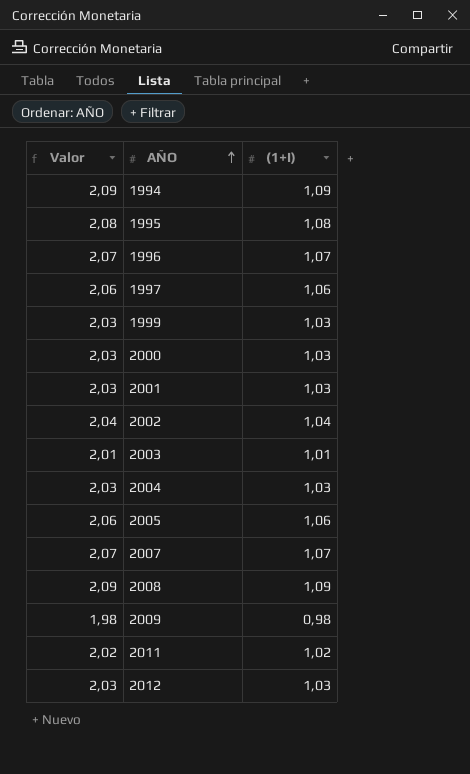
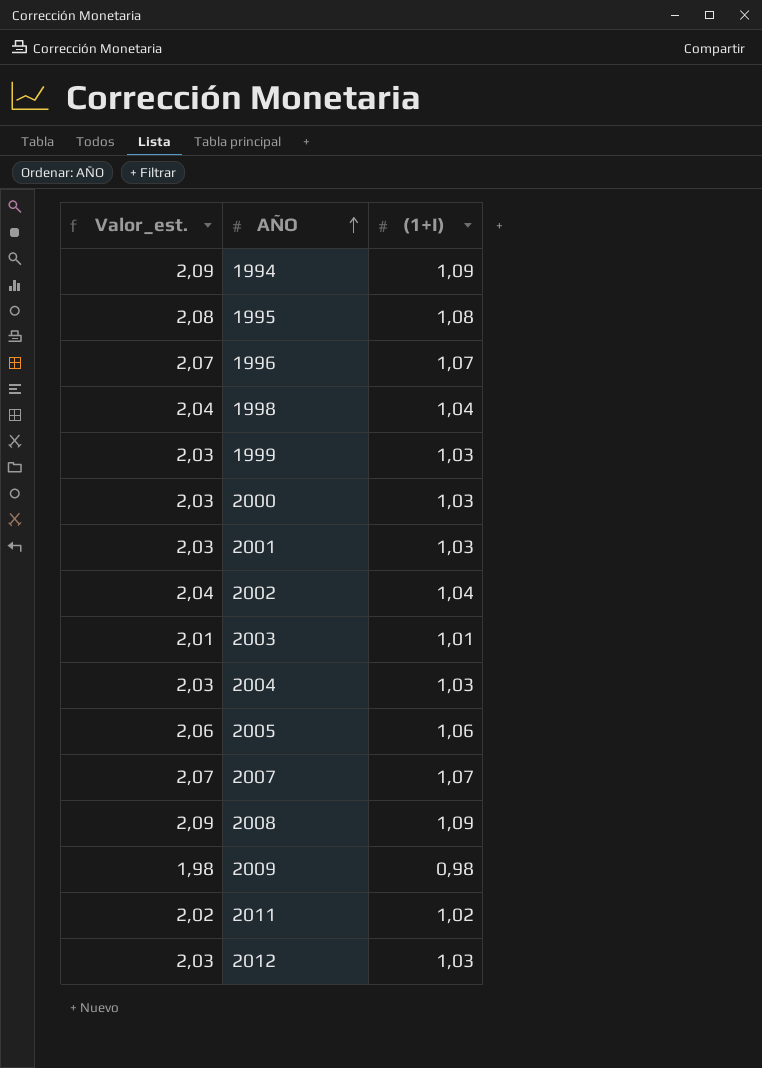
column name: Valor -> Valor_est.
row 1997: 2,06 | 1,06 -> none
row 1998: none -> 2,04 | 1,04

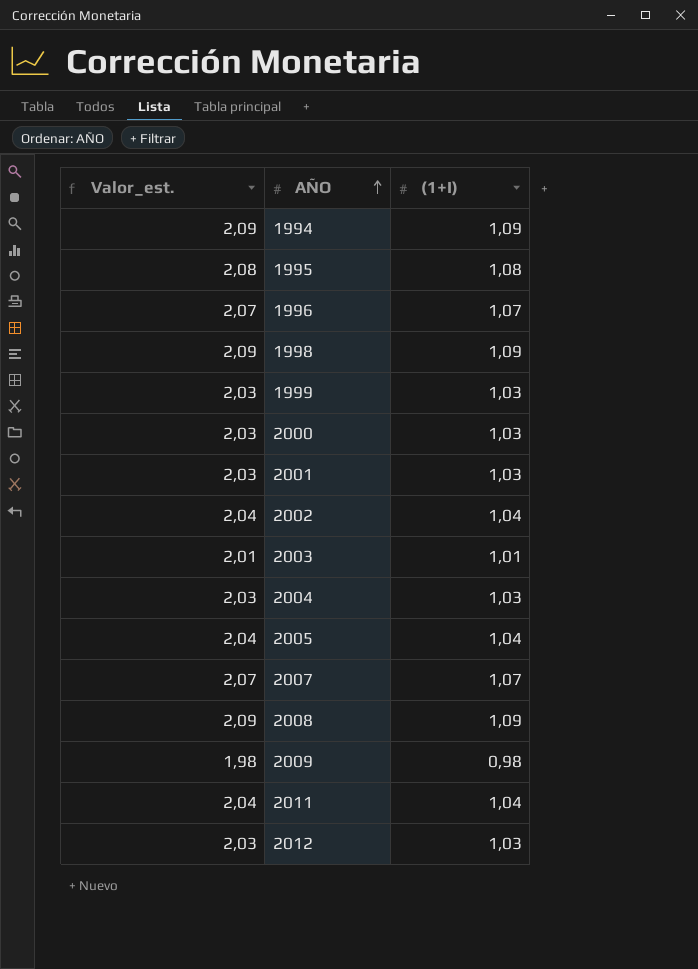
1998 | Valor_est.: 2,04 -> 2,09
1998 | (1+I): 1,04 -> 1,09
2005 | Valor_est.: 2,06 -> 2,04
2005 | (1+I): 1,06 -> 1,04
2011 | Valor_est.: 2,02 -> 2,04
2011 | (1+I): 1,02 -> 1,04

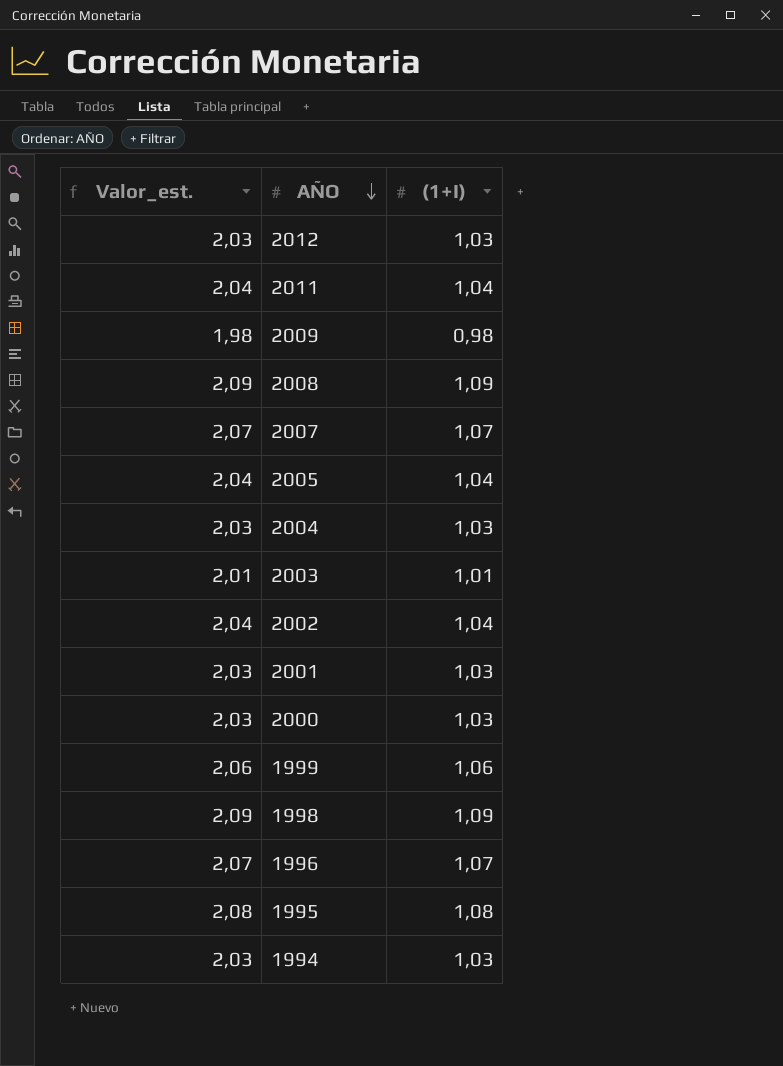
row order: AÑO ascending -> AÑO descending
1999 | Valor_est.: 2,03 -> 2,06
1999 | (1+I): 1,03 -> 1,06
1994 | Valor_est.: 2,09 -> 2,03
1994 | (1+I): 1,09 -> 1,03

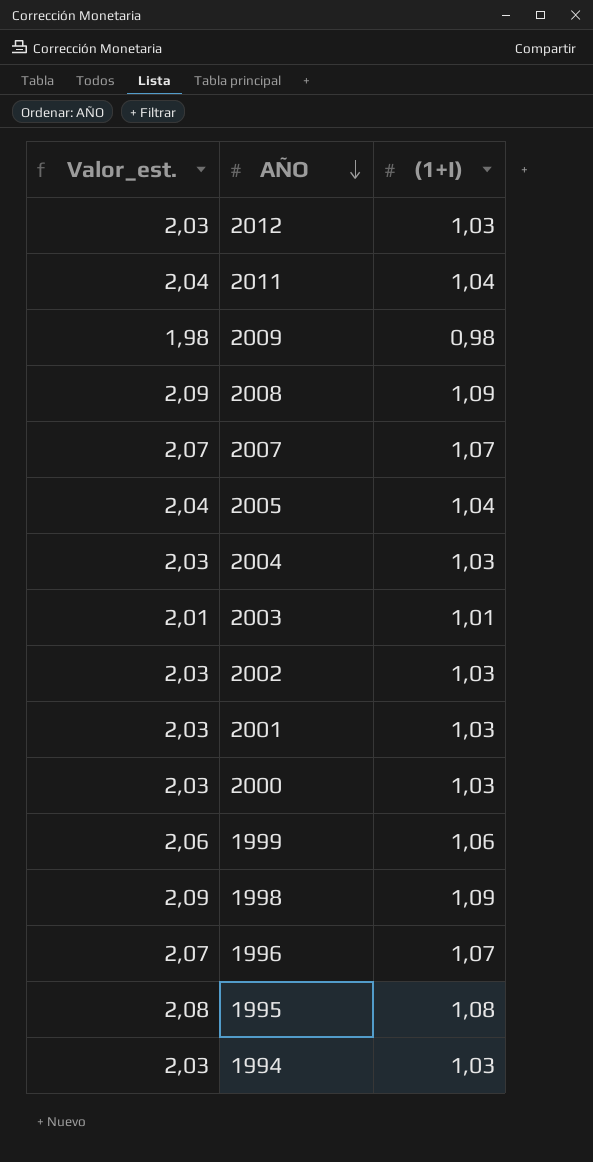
2002 | Valor_est.: 2,04 -> 2,03
2002 | (1+I): 1,04 -> 1,03

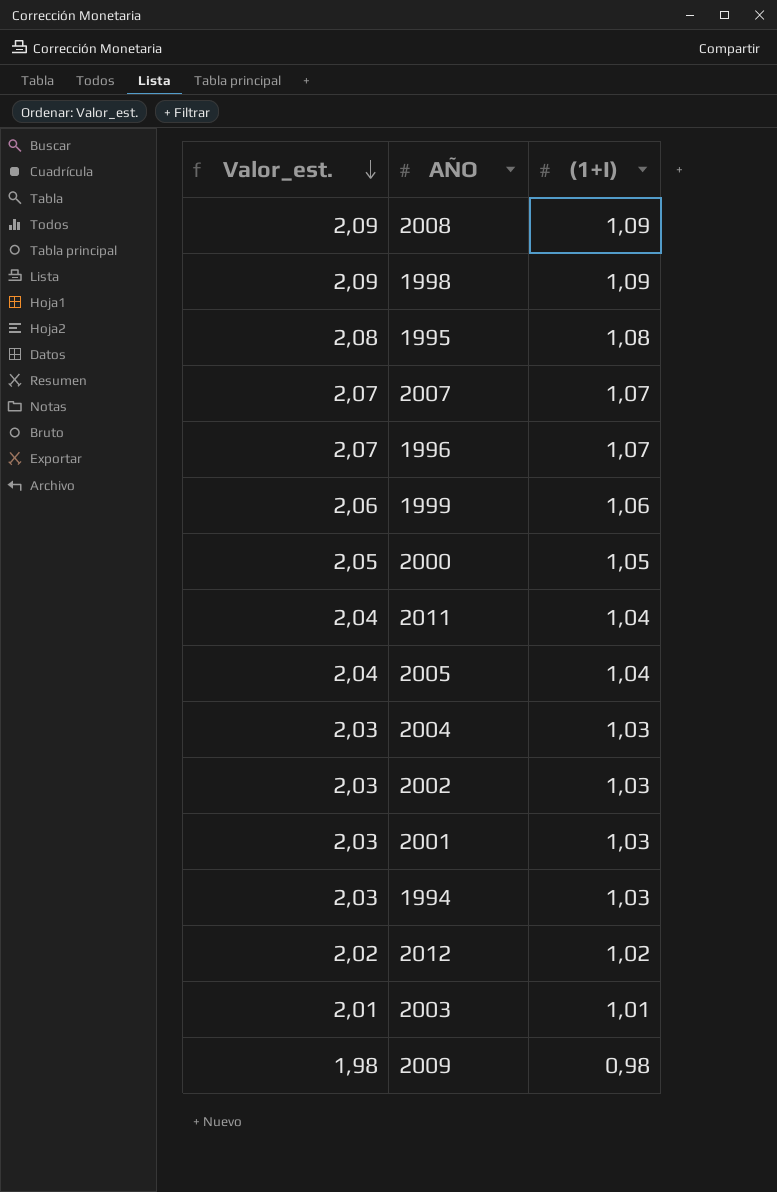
row order: AÑO descending -> Valor_est. descending
2000 | Valor_est.: 2,03 -> 2,05
2000 | (1+I): 1,03 -> 1,05
2012 | Valor_est.: 2,03 -> 2,02
2012 | (1+I): 1,03 -> 1,02

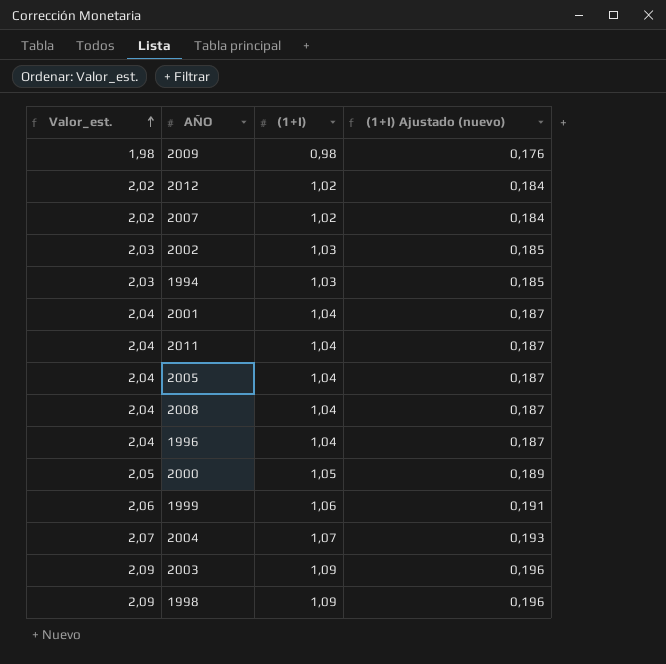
row order: Valor_est. descending -> Valor_est. ascending
column (1+I) Ajustado (nuevo) | formula: none -> [(1+I)] * 0,18
row 1995: 2,08 | 1,08 -> none
2007 | Valor_est.: 2,07 -> 2,02
2007 | (1+I): 1,07 -> 1,02
2001 | Valor_est.: 2,03 -> 2,04
2001 | (1+I): 1,03 -> 1,04
2008 | Valor_est.: 2,09 -> 2,04
2008 | (1+I): 1,09 -> 1,04
1996 | Valor_est.: 2,07 -> 2,04
1996 | (1+I): 1,07 -> 1,04
2004 | Valor_est.: 2,03 -> 2,07
2004 | (1+I): 1,03 -> 1,07
2003 | Valor_est.: 2,01 -> 2,09
2003 | (1+I): 1,01 -> 1,09

